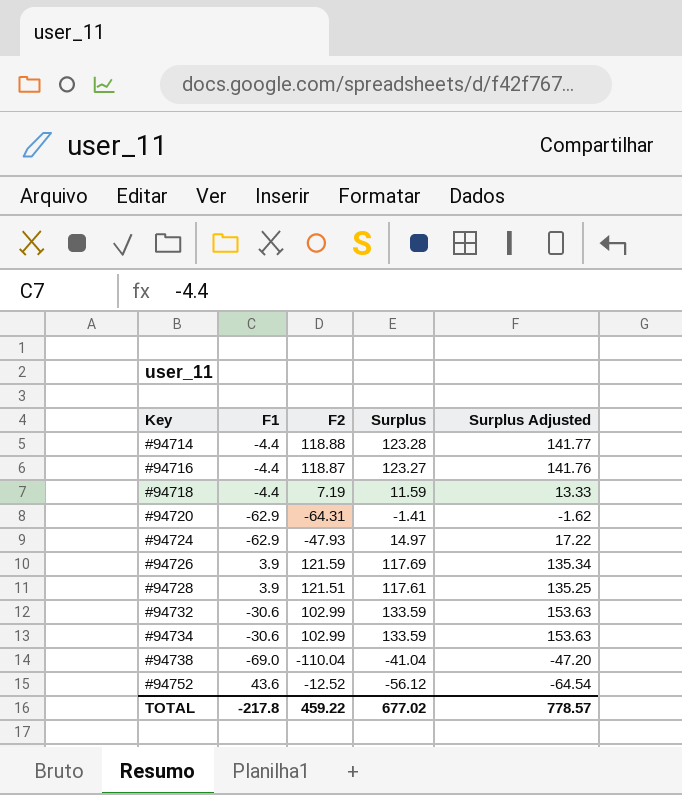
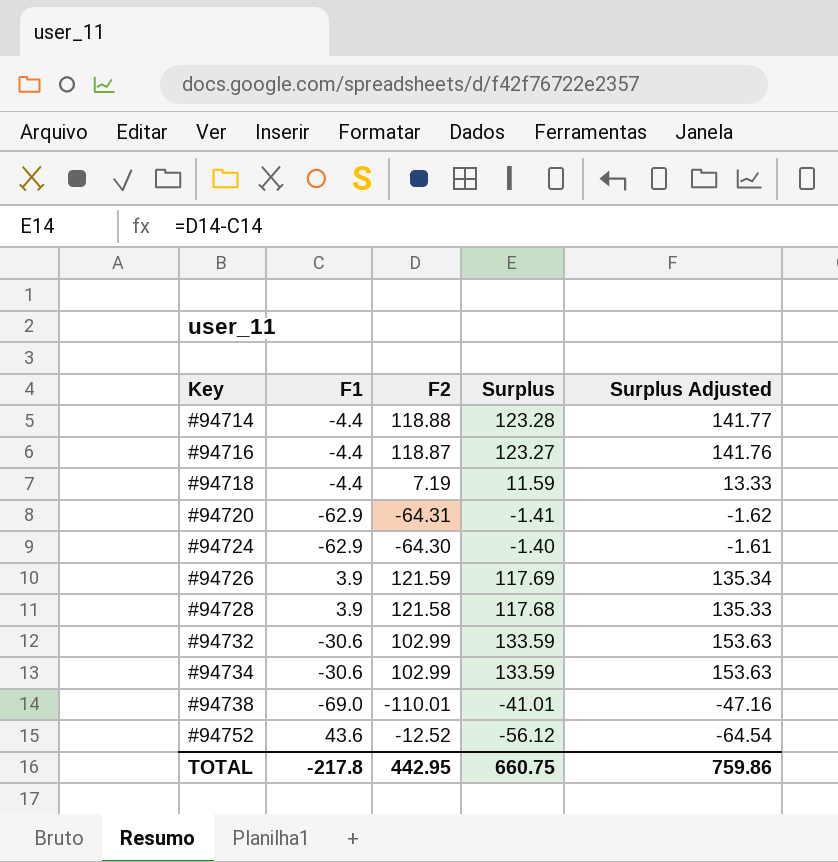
#94724 | F2: -47.93 -> -64.30
#94724 | Surplus: 14.97 -> -1.40
#94724 | Surplus Adjusted: 17.22 -> -1.61
#94728 | F2: 121.51 -> 121.58
#94728 | Surplus: 117.61 -> 117.68
#94728 | Surplus Adjusted: 135.25 -> 135.33
#94738 | F2: -110.04 -> -110.01
#94738 | Surplus: -41.04 -> -41.01
#94738 | Surplus Adjusted: -47.20 -> -47.16
TOTAL | F2: 459.22 -> 442.95
TOTAL | Surplus: 677.02 -> 660.75
TOTAL | Surplus Adjusted: 778.57 -> 759.86

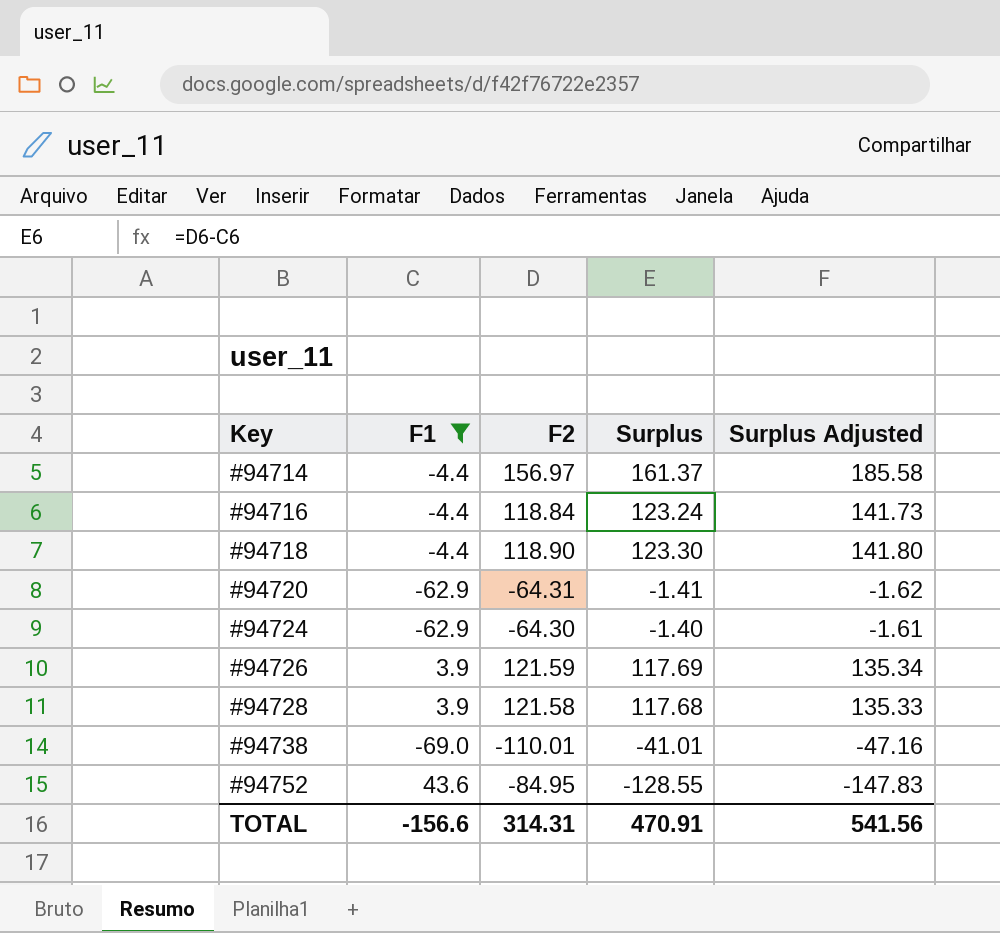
filter: none -> F1 != -30.6
#94714 | F2: 118.88 -> 156.97
#94714 | Surplus: 123.28 -> 161.37
#94714 | Surplus Adjusted: 141.77 -> 185.58
#94716 | F2: 118.87 -> 118.84
#94716 | Surplus: 123.27 -> 123.24
#94716 | Surplus Adjusted: 141.76 -> 141.73
#94718 | F2: 7.19 -> 118.90
#94718 | Surplus: 11.59 -> 123.30
#94718 | Surplus Adjusted: 13.33 -> 141.80
#94752 | F2: -12.52 -> -84.95
#94752 | Surplus: -56.12 -> -128.55
#94752 | Surplus Adjusted: -64.54 -> -147.83
TOTAL | F1: -217.8 -> -156.6
TOTAL | F2: 442.95 -> 314.31
TOTAL | Surplus: 660.75 -> 470.91
TOTAL | Surplus Adjusted: 759.86 -> 541.56

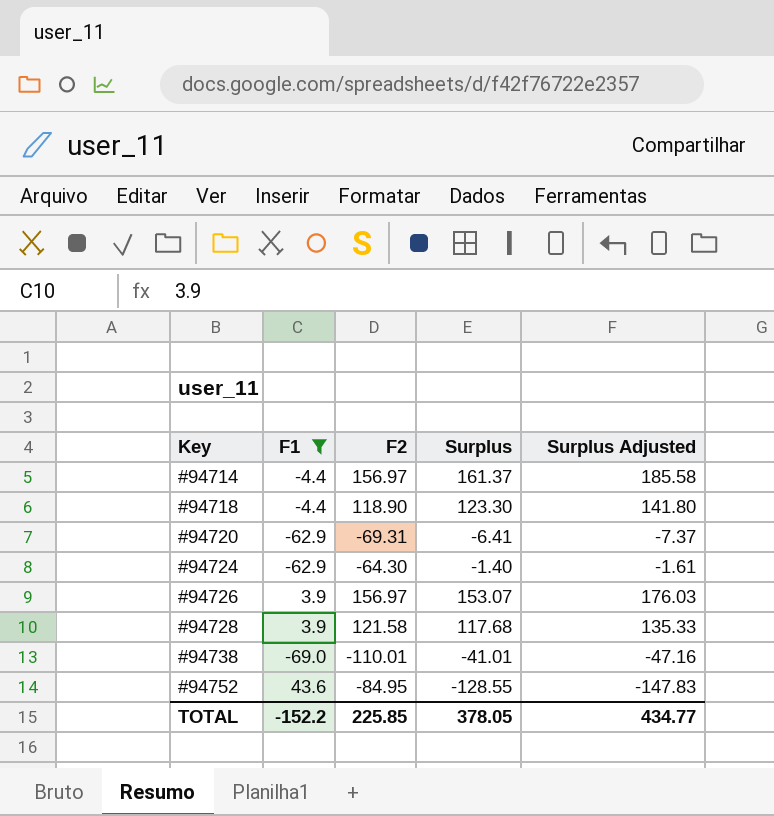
row #94716: -4.4 | 118.84 | 123.24 | 141.73 -> none
#94720 | F2: -64.31 -> -69.31
#94720 | Surplus: -1.41 -> -6.41
#94720 | Surplus Adjusted: -1.62 -> -7.37
#94726 | F2: 121.59 -> 156.97
#94726 | Surplus: 117.69 -> 153.07
#94726 | Surplus Adjusted: 135.34 -> 176.03
TOTAL | F1: -156.6 -> -152.2
TOTAL | F2: 314.31 -> 225.85
TOTAL | Surplus: 470.91 -> 378.05
TOTAL | Surplus Adjusted: 541.56 -> 434.77

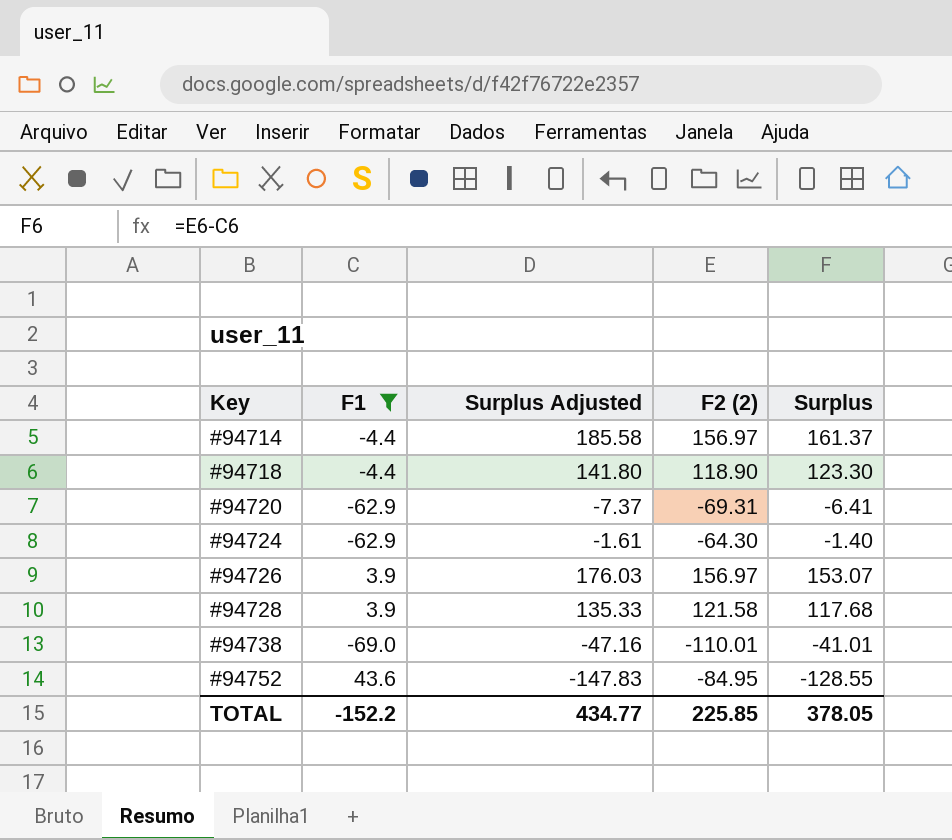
column Surplus Adjusted | position: 5 -> 3
column name: F2 -> F2 (2)

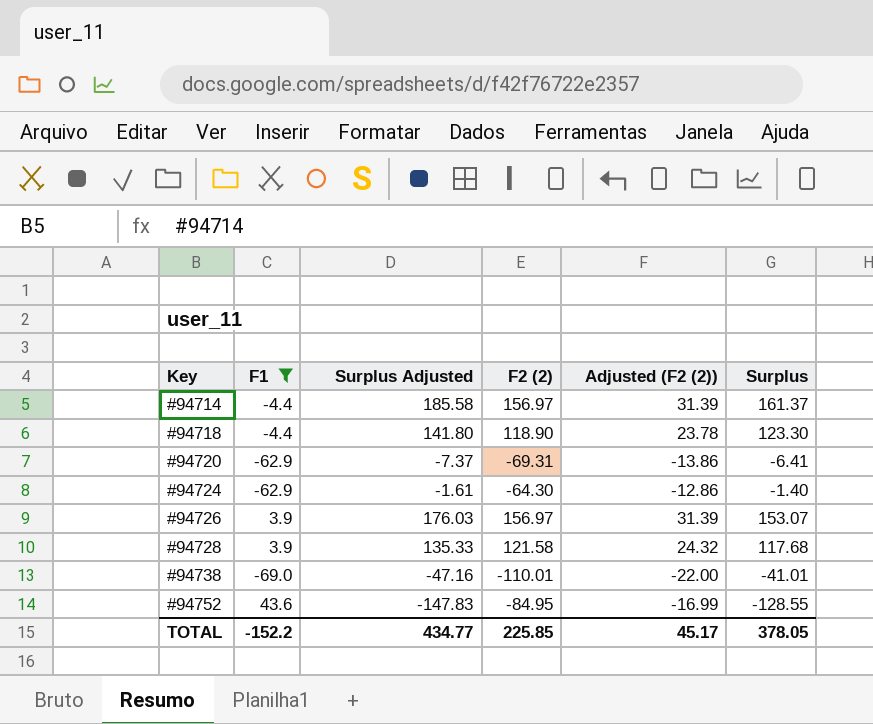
column Adjusted (F2 (2)) | formula: none -> [F2 (2)] * 0.2

